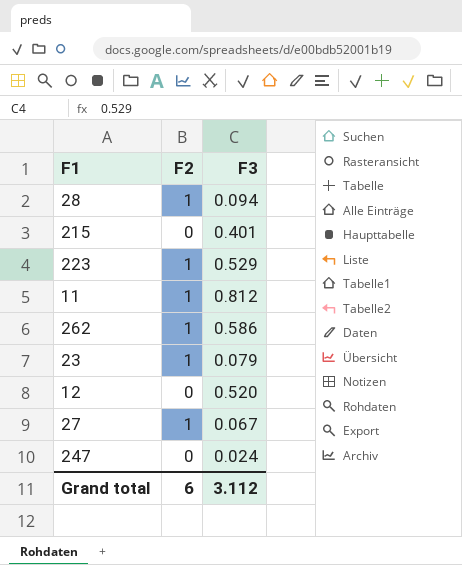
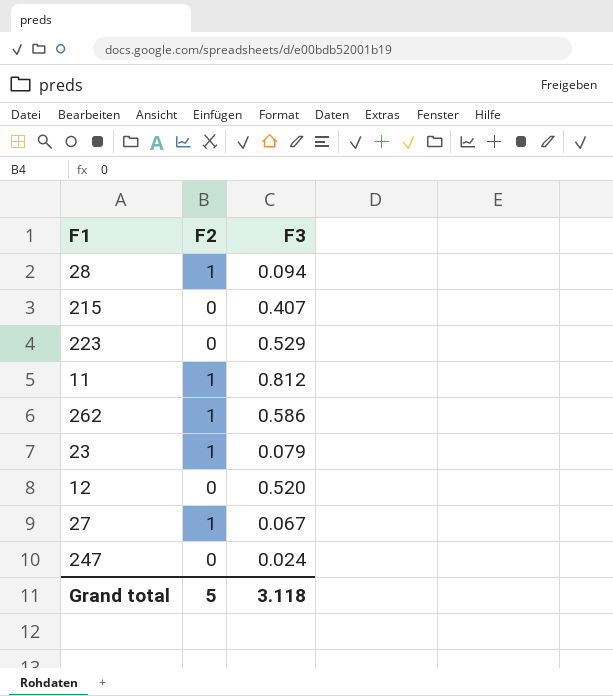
215 | F3: 0.401 -> 0.407
223 | F2: 1 -> 0
Grand total | F2: 6 -> 5
Grand total | F3: 3.112 -> 3.118

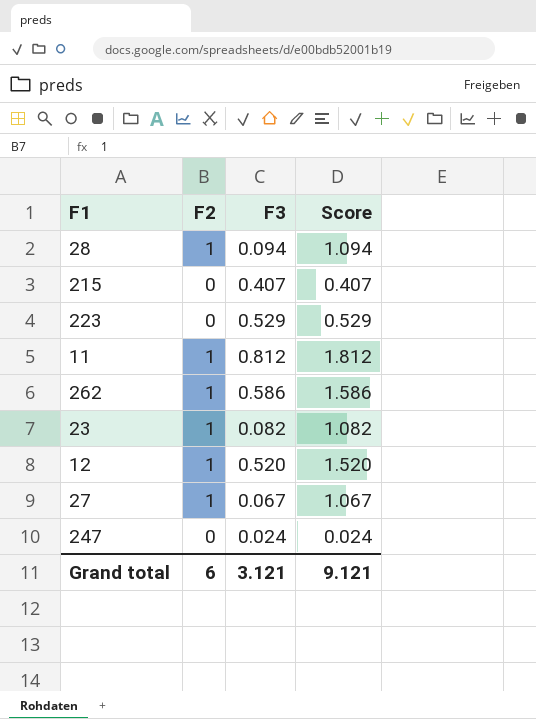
column Score | formula: none -> [F2] + [F3]
23 | F3: 0.079 -> 0.082
12 | F2: 0 -> 1
Grand total | F2: 5 -> 6
Grand total | F3: 3.118 -> 3.121

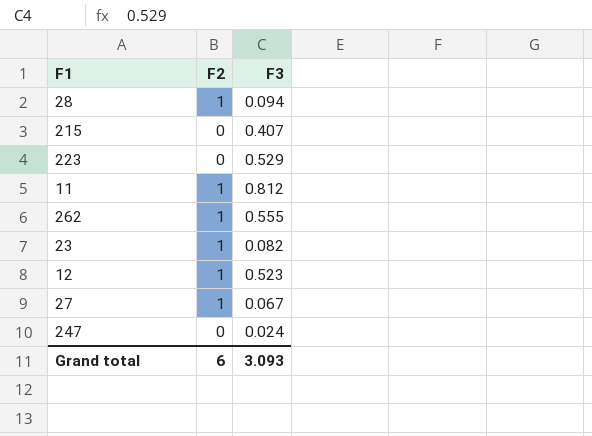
column Score | formula: [F2] + [F3] -> none
262 | F3: 0.586 -> 0.555
12 | F3: 0.520 -> 0.523
Grand total | F3: 3.121 -> 3.093

